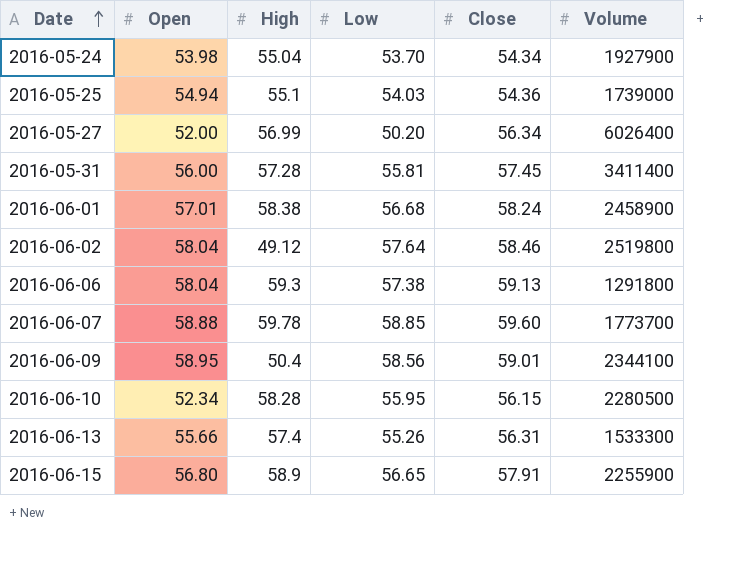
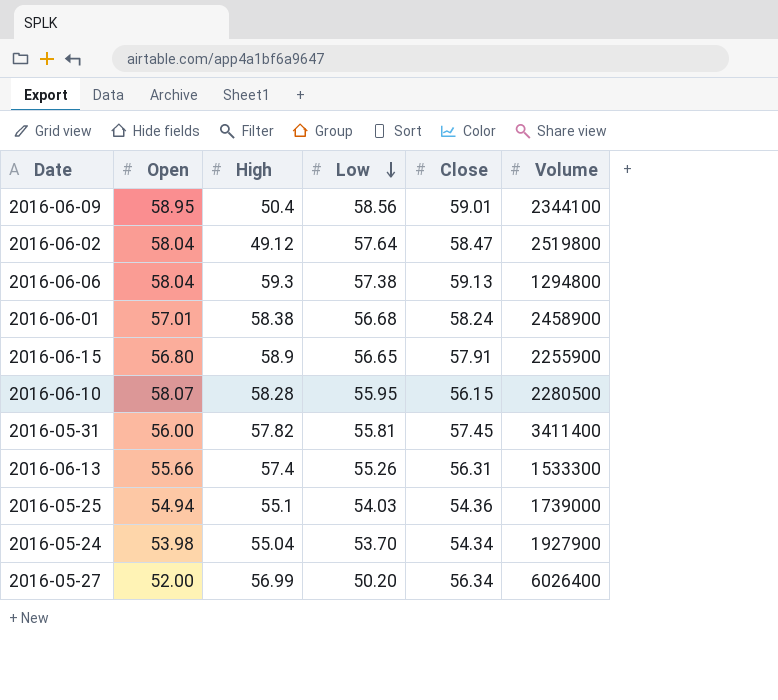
row order: Date ascending -> Low descending
row 2016-06-07: 58.88 | 59.78 | 58.85 | 59.60 | 1773700 -> none
2016-06-02 | Close: 58.46 -> 58.47
2016-06-06 | Volume: 1291800 -> 1294800
2016-06-10 | Open: 52.34 -> 58.07
2016-05-31 | High: 57.28 -> 57.82

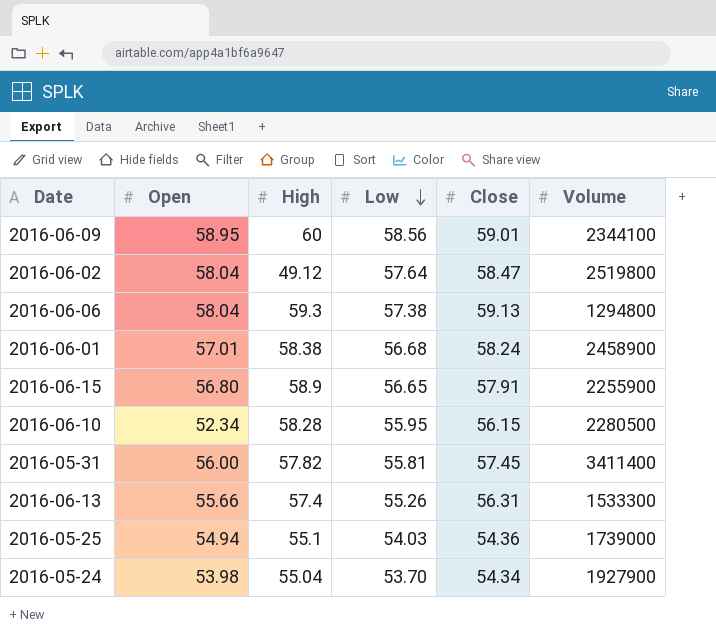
row 2016-05-27: 52.00 | 56.99 | 50.20 | 56.34 | 6026400 -> none
2016-06-09 | High: 50.4 -> 60
2016-06-10 | Open: 58.07 -> 52.34

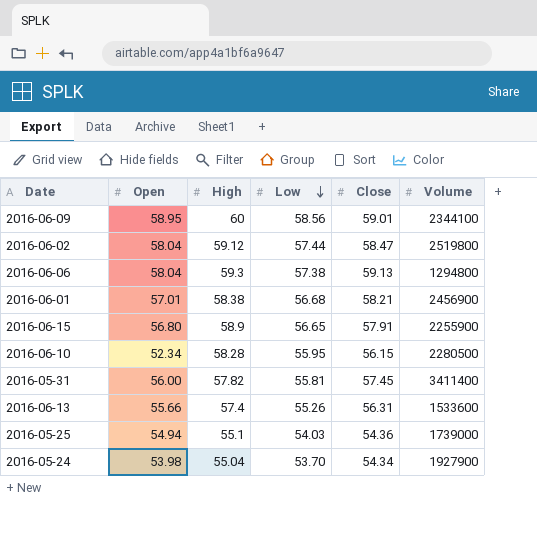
2016-06-02 | High: 49.12 -> 59.12
2016-06-02 | Low: 57.64 -> 57.44
2016-06-01 | Close: 58.24 -> 58.21
2016-06-01 | Volume: 2458900 -> 2456900
2016-06-13 | Volume: 1533300 -> 1533600

